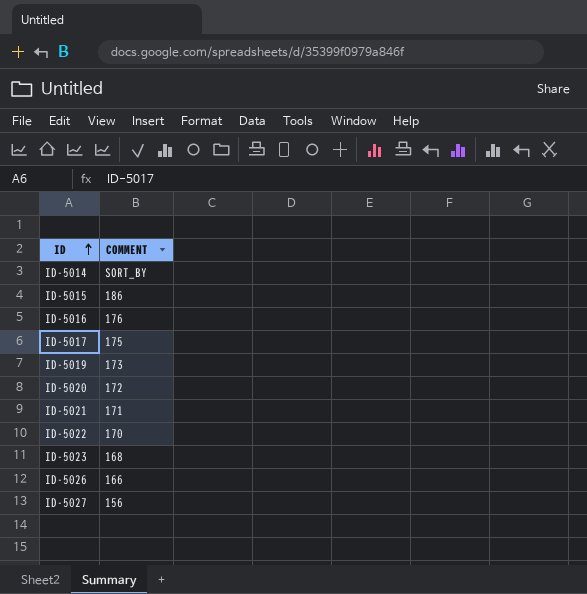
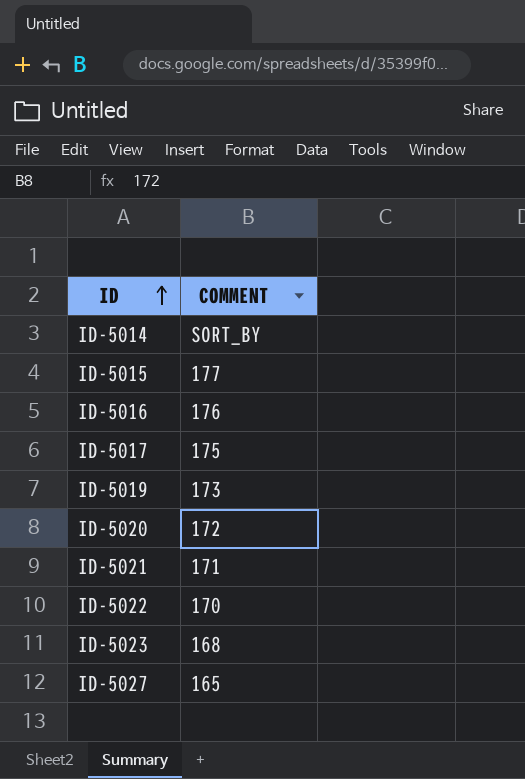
row ID-5026: 166 -> none
ID-5015 | COMMENT: 186 -> 177
ID-5027 | COMMENT: 156 -> 165

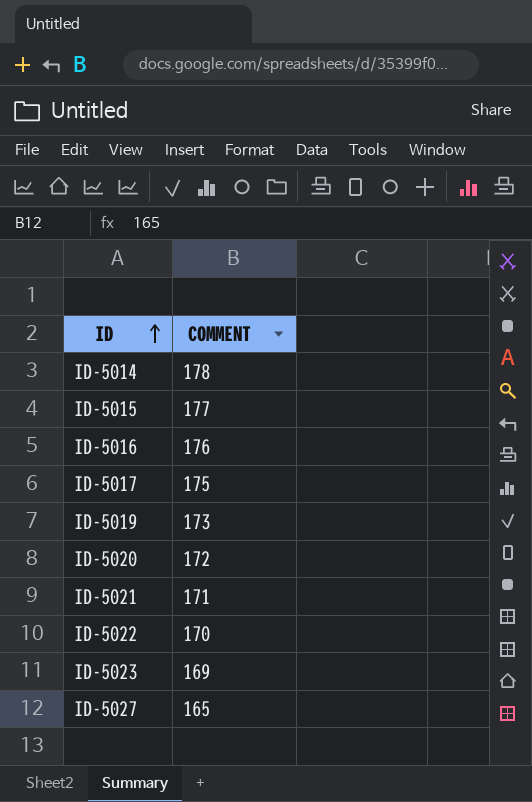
ID-5014 | COMMENT: SORT_BY -> 178
ID-5023 | COMMENT: 168 -> 169

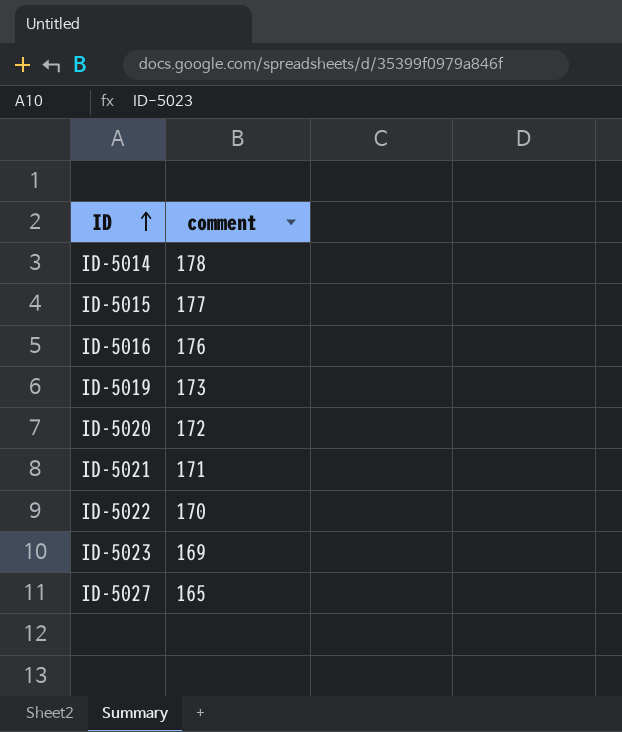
column name: COMMENT -> comment
row ID-5017: 175 -> none

